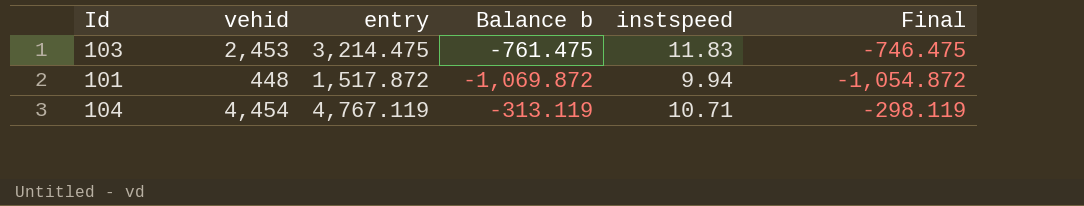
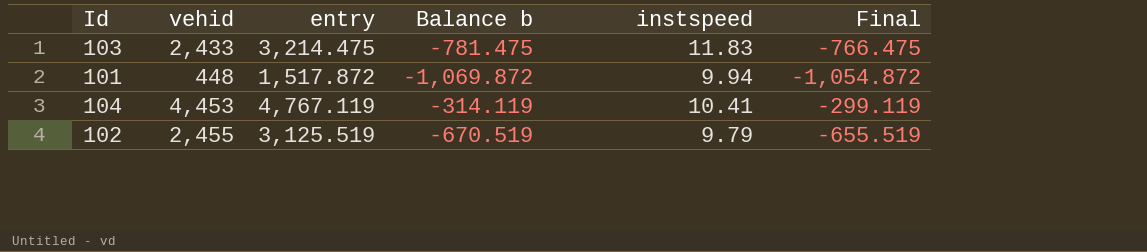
103 | vehid: 2,453 -> 2,433
103 | Balance b: -761.475 -> -781.475
103 | Final: -746.475 -> -766.475
104 | vehid: 4,454 -> 4,453
104 | Balance b: -313.119 -> -314.119
104 | instspeed: 10.71 -> 10.41
104 | Final: -298.119 -> -299.119
row 102: none -> 2,455 | 3,125.519 | -670.519 | 9.79 | -655.519

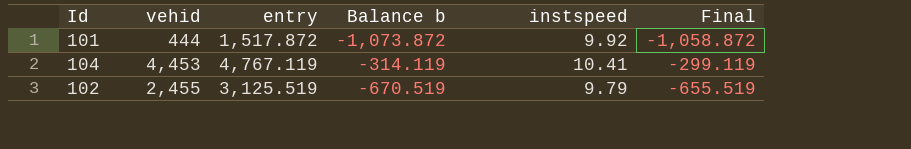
row 103: 2,433 | 3,214.475 | -781.475 | 11.83 | -766.475 -> none
101 | vehid: 448 -> 444
101 | Balance b: -1,069.872 -> -1,073.872
101 | instspeed: 9.94 -> 9.92
101 | Final: -1,054.872 -> -1,058.872

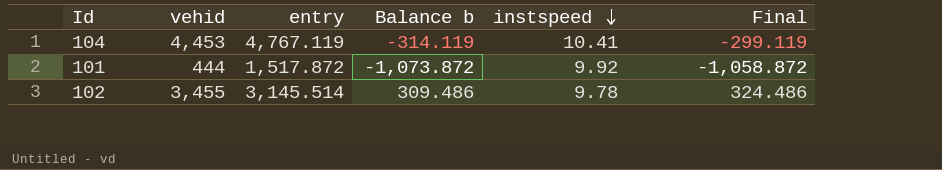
row order: none -> instspeed descending
102 | vehid: 2,455 -> 3,455
102 | entry: 3,125.519 -> 3,145.514
102 | Balance b: -670.519 -> 309.486
102 | instspeed: 9.79 -> 9.78
102 | Final: -655.519 -> 324.486

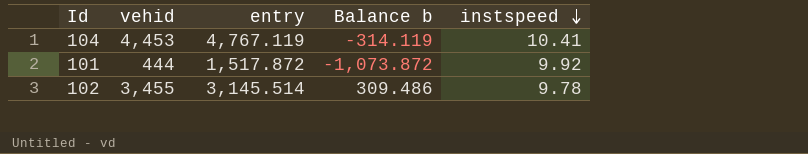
column Final | formula: [Balance b] + 15 -> none

